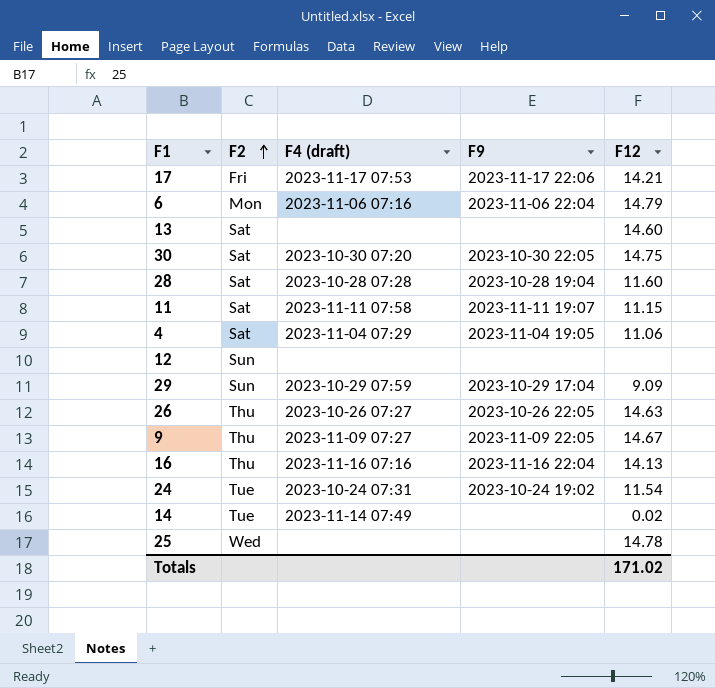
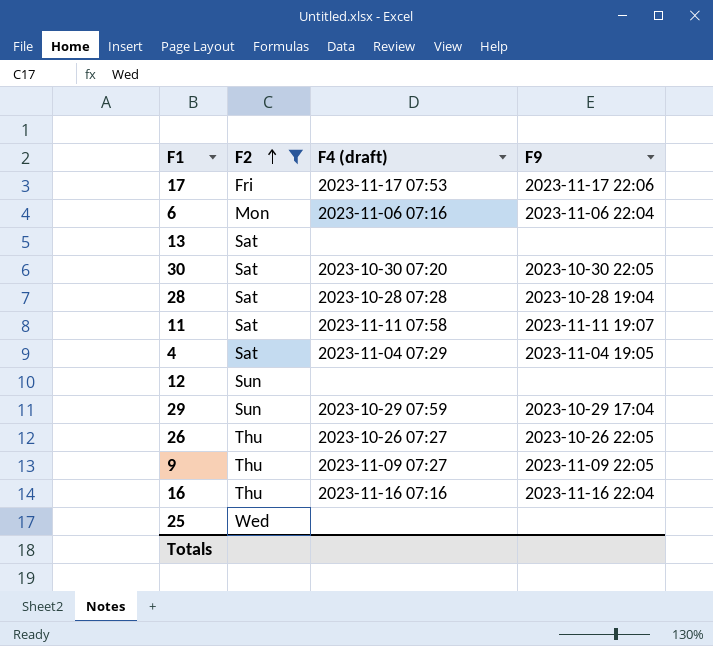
filter: none -> F2 != Tue
column F12 | position: 5 -> none

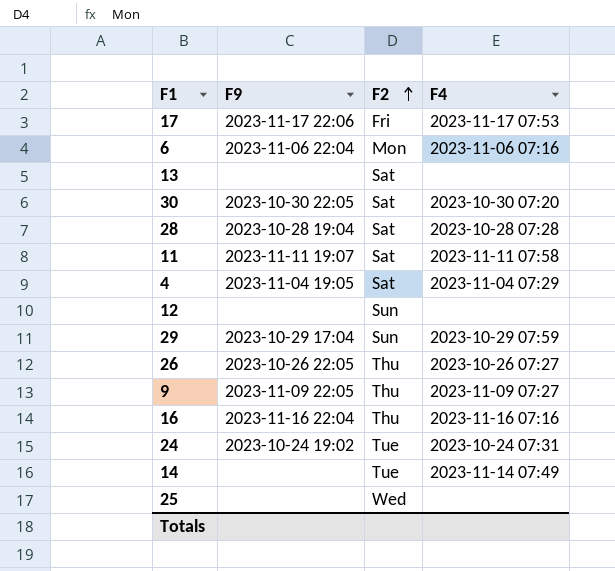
filter: F2 != Tue -> none
column F9 | position: 4 -> 2
column name: F4 (draft) -> F4

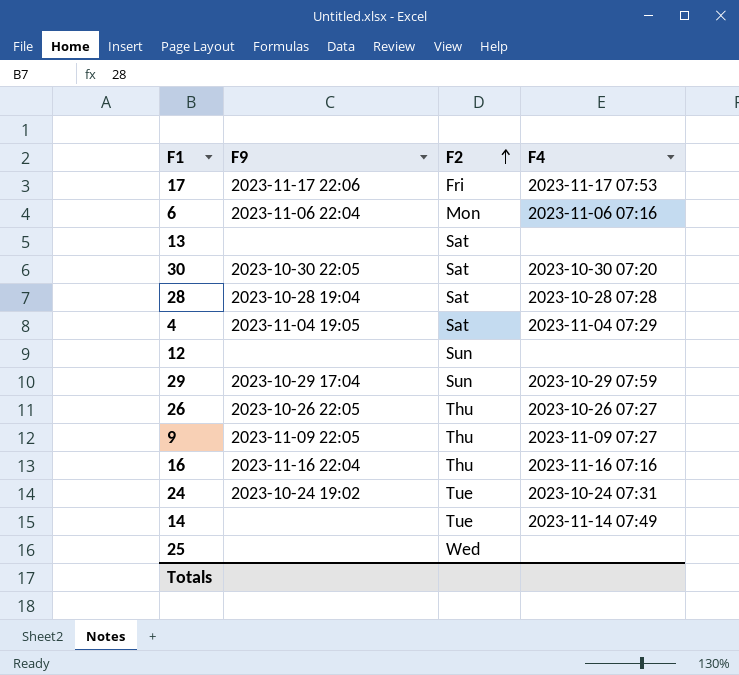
row 11: 2023-11-11 19:07 | Sat | 2023-11-11 07:58 -> none

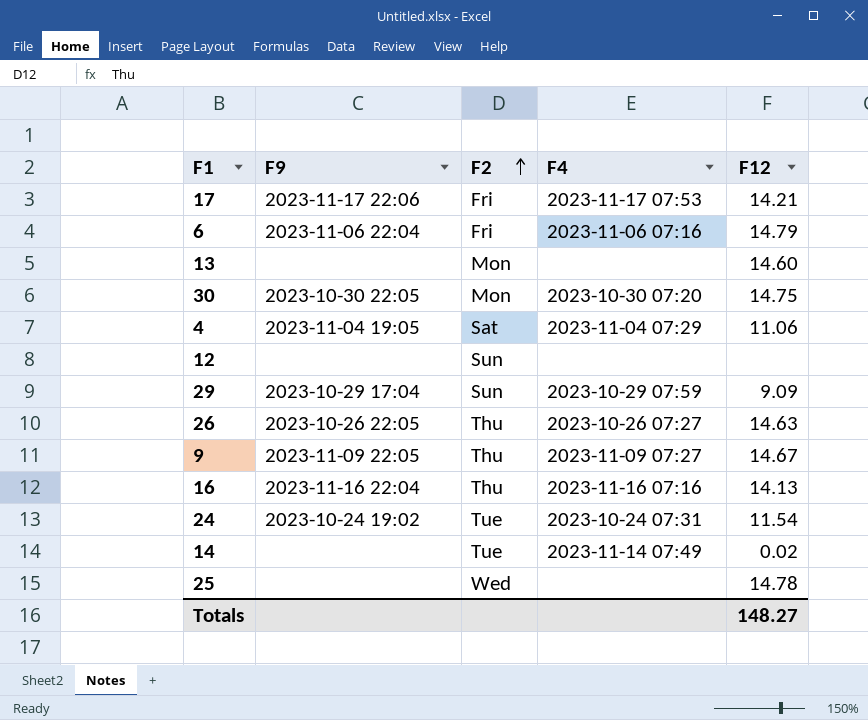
column F12 | position: none -> 5
row 28: 2023-10-28 19:04 | Sat | 2023-10-28 07:28 -> none
6 | F2: Mon -> Fri
13 | F2: Sat -> Mon
30 | F2: Sat -> Mon

